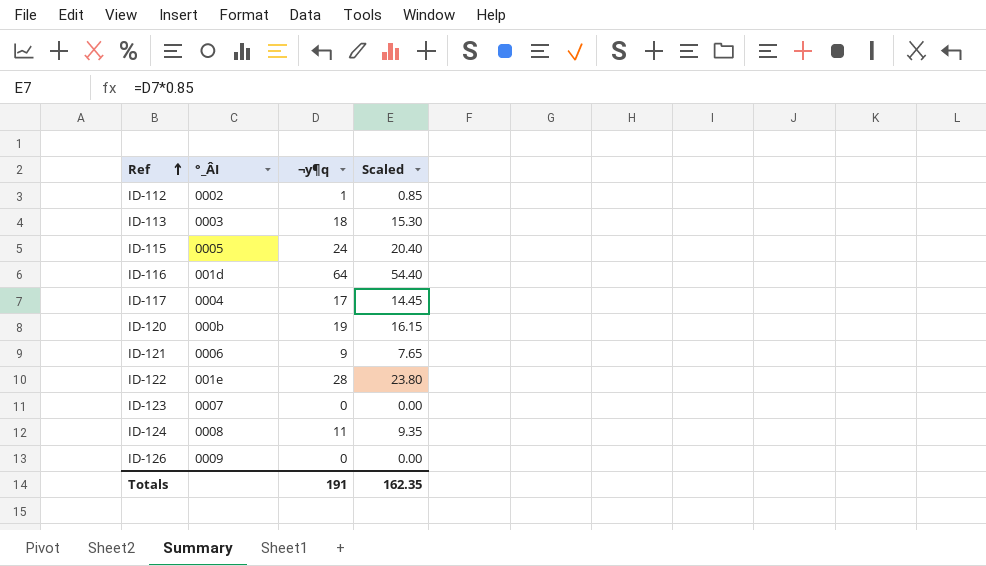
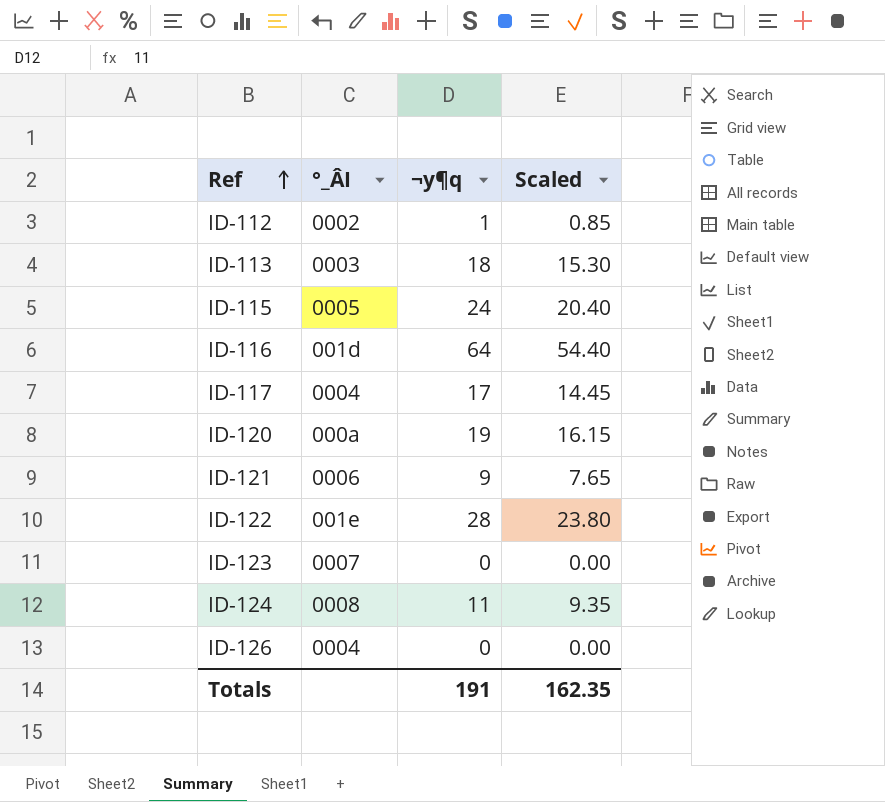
ID-120 | °_ÂI: 000b -> 000a
ID-126 | °_ÂI: 0009 -> 0004

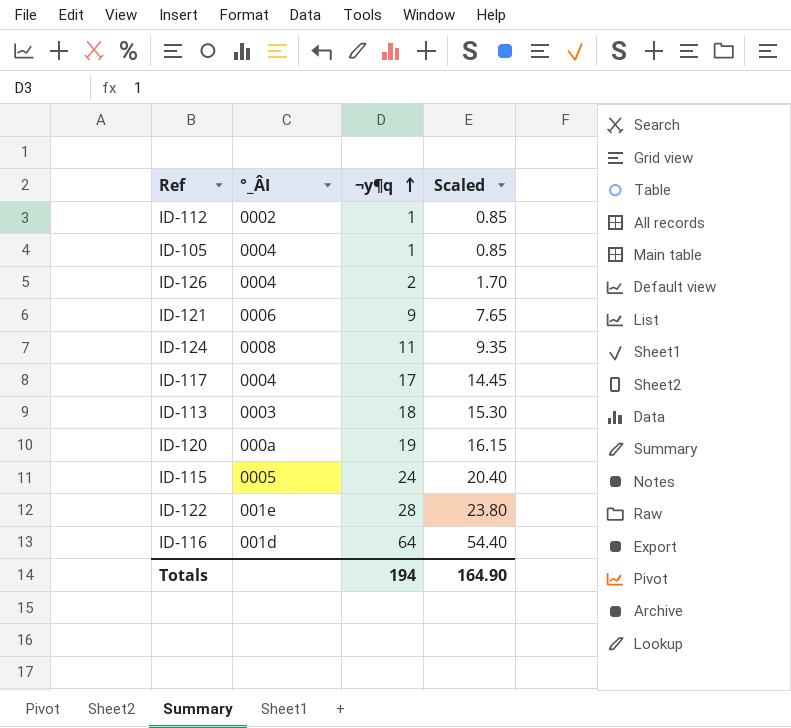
row order: Ref ascending -> ¬y¶q ascending
row ID-123: 0007 | 0 | 0.00 -> none
row ID-105: none -> 0004 | 1 | 0.85
ID-126 | ¬y¶q: 0 -> 2
ID-126 | Scaled: 0.00 -> 1.70
Totals | ¬y¶q: 191 -> 194
Totals | Scaled: 162.35 -> 164.90

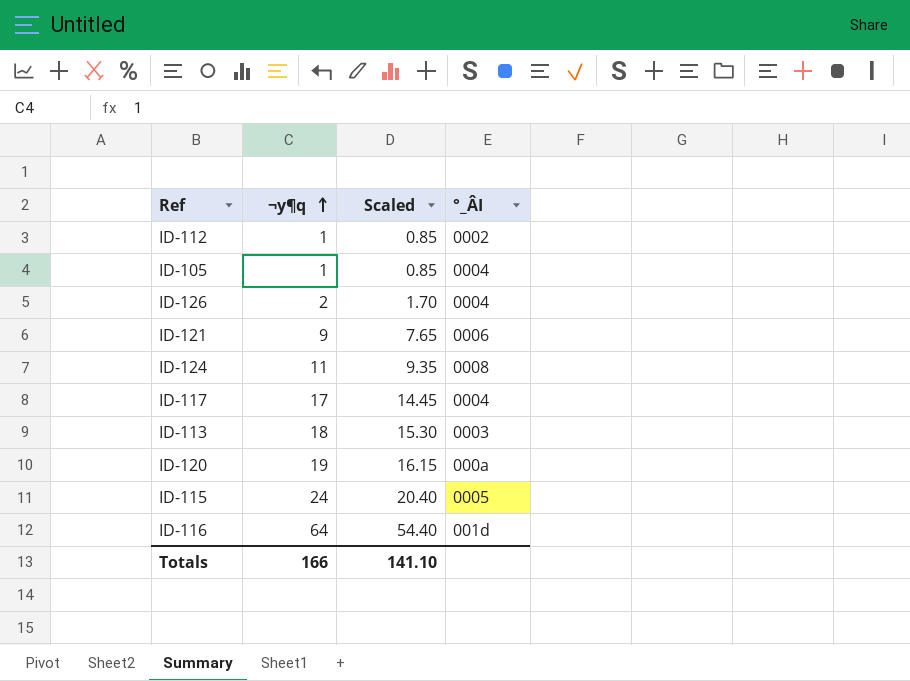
column °_ÂI | position: 2 -> 4
row ID-122: 001e | 28 | 23.80 -> none
Totals | ¬y¶q: 194 -> 166
Totals | Scaled: 164.90 -> 141.10

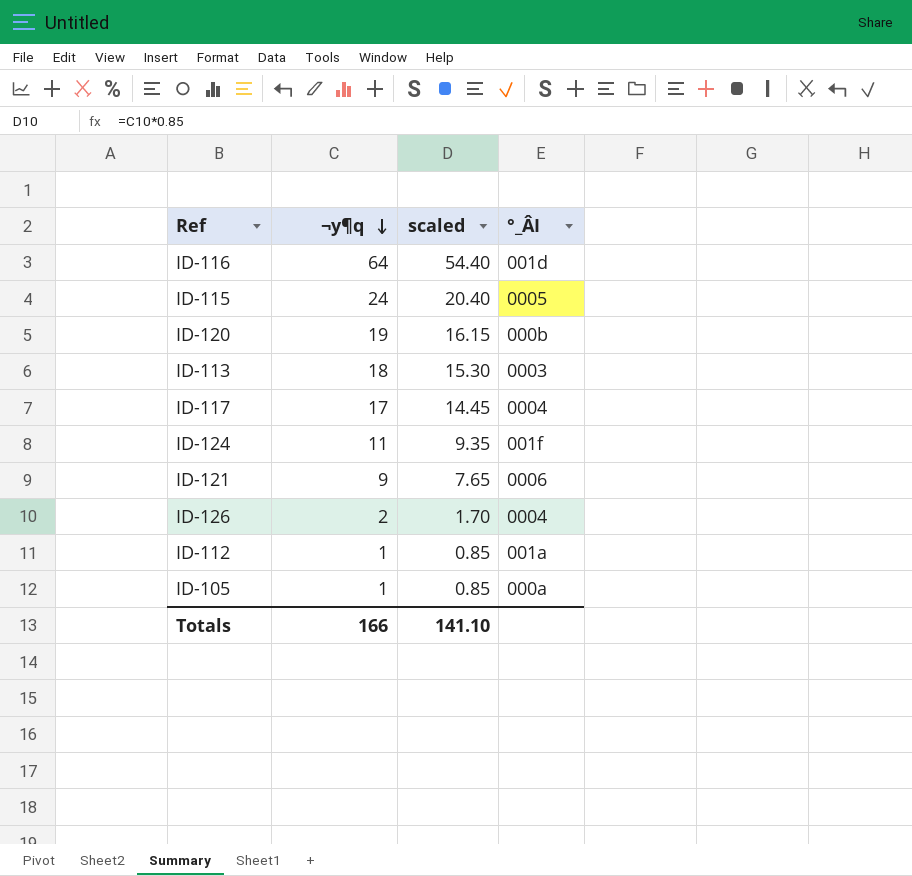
row order: ¬y¶q ascending -> ¬y¶q descending
column name: Scaled -> scaled
ID-120 | °_ÂI: 000a -> 000b
ID-124 | °_ÂI: 0008 -> 001f
ID-112 | °_ÂI: 0002 -> 001a
ID-105 | °_ÂI: 0004 -> 000a

